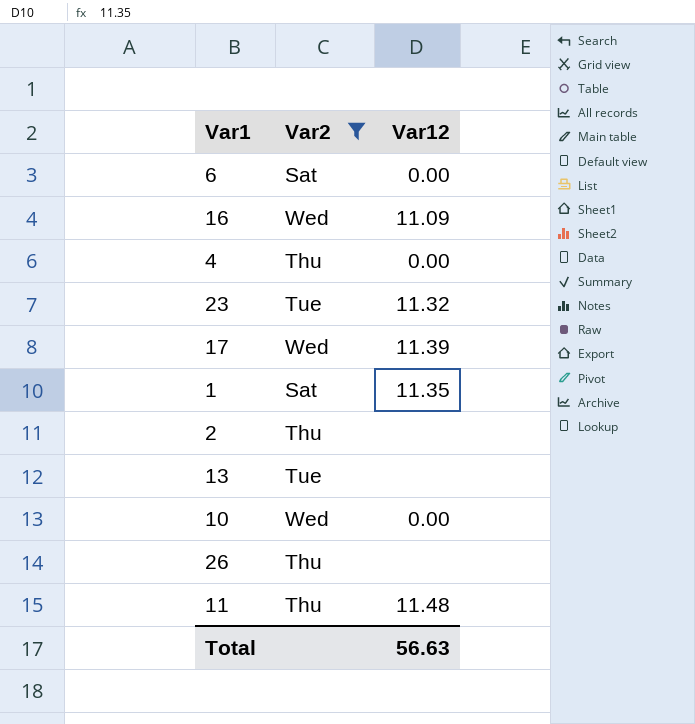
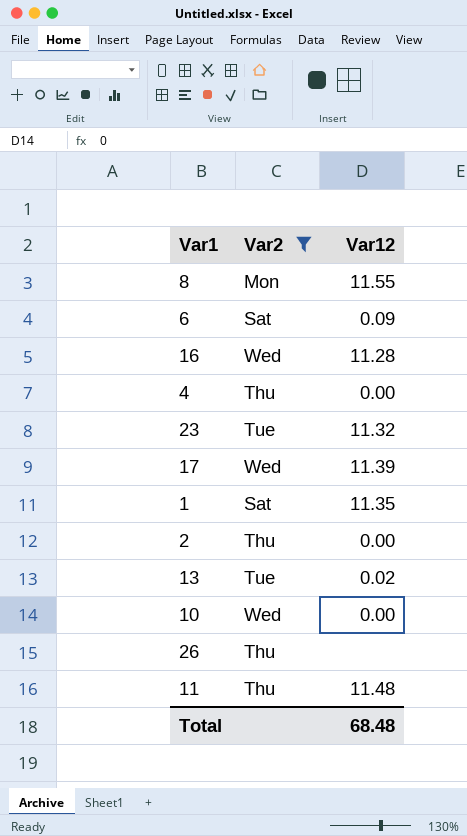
row 8: none -> Mon | 11.55
6 | Var12: 0.00 -> 0.09
16 | Var12: 11.09 -> 11.28
2 | Var12: none -> 0.00
13 | Var12: none -> 0.02
Total | Var12: 56.63 -> 68.48

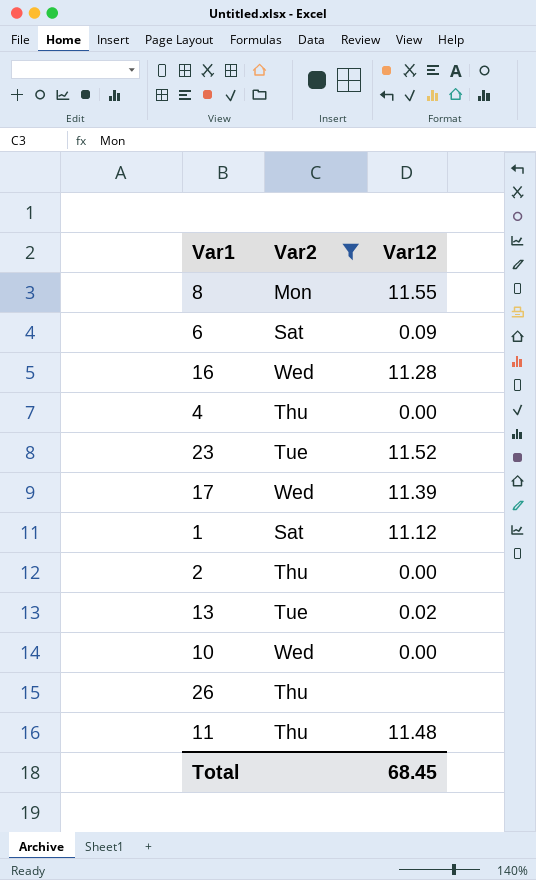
23 | Var12: 11.32 -> 11.52
1 | Var12: 11.35 -> 11.12
Total | Var12: 68.48 -> 68.45

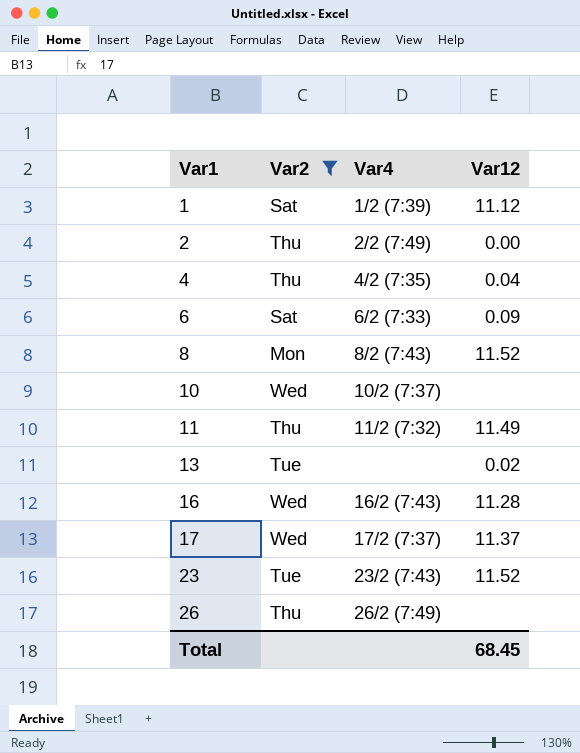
row order: none -> Var1 ascending
column Var4 | position: none -> 3
4 | Var12: 0.00 -> 0.04
8 | Var12: 11.55 -> 11.52
10 | Var12: 0.00 -> none
11 | Var12: 11.48 -> 11.49
17 | Var12: 11.39 -> 11.37

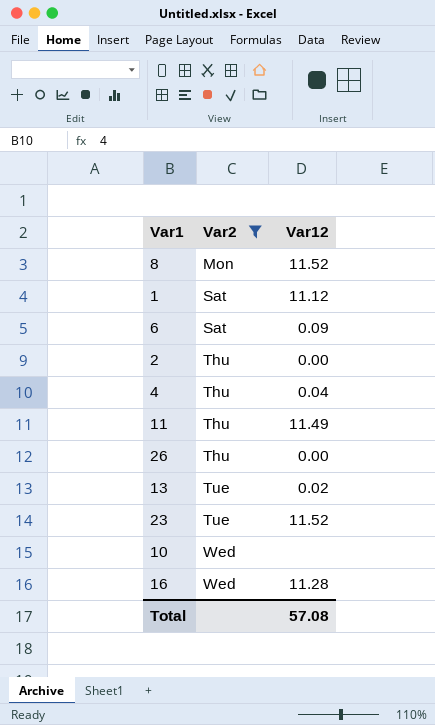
row order: Var1 ascending -> Var2 ascending
column Var4 | position: 3 -> none
row 17: Wed | 17/2 (7:37) | 11.37 -> none
26 | Var12: none -> 0.00
Total | Var12: 68.45 -> 57.08

